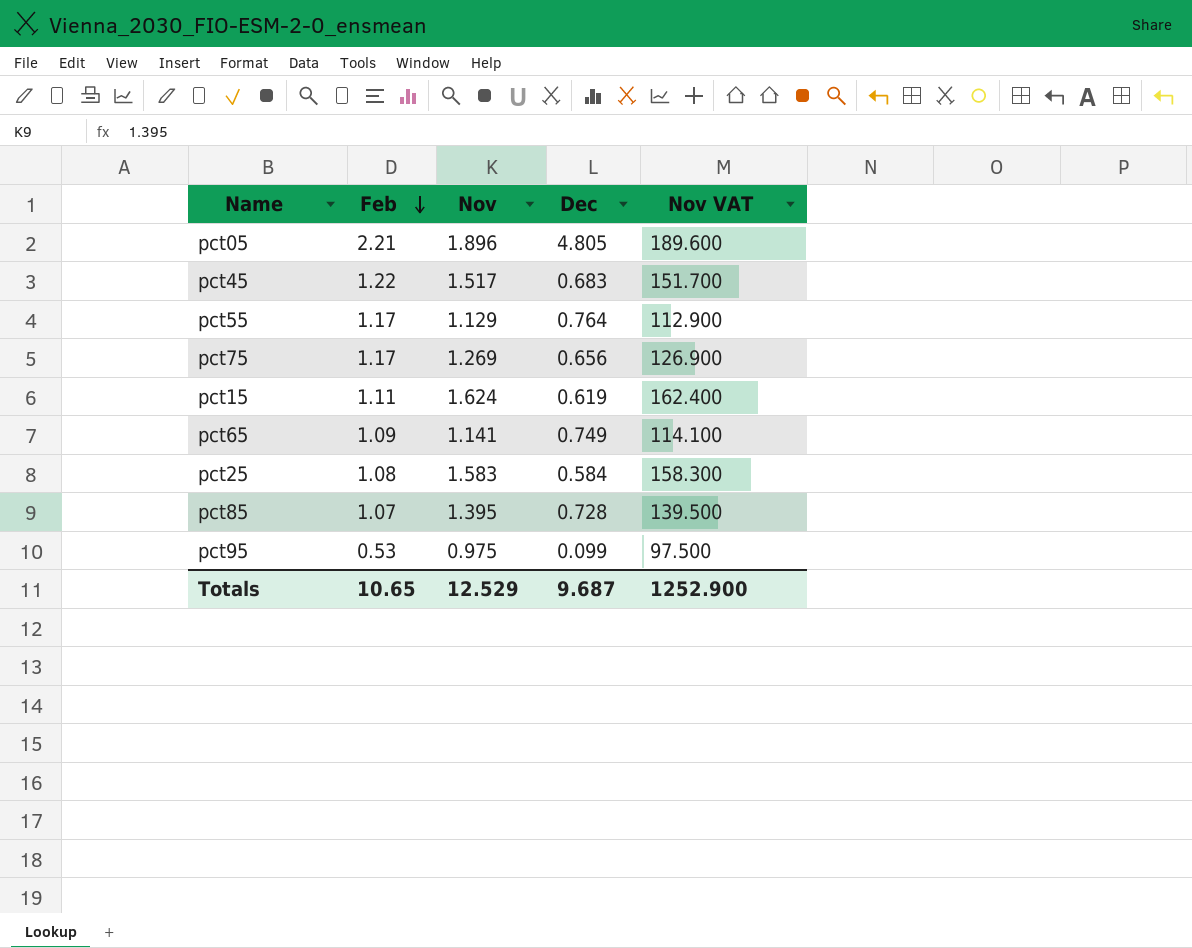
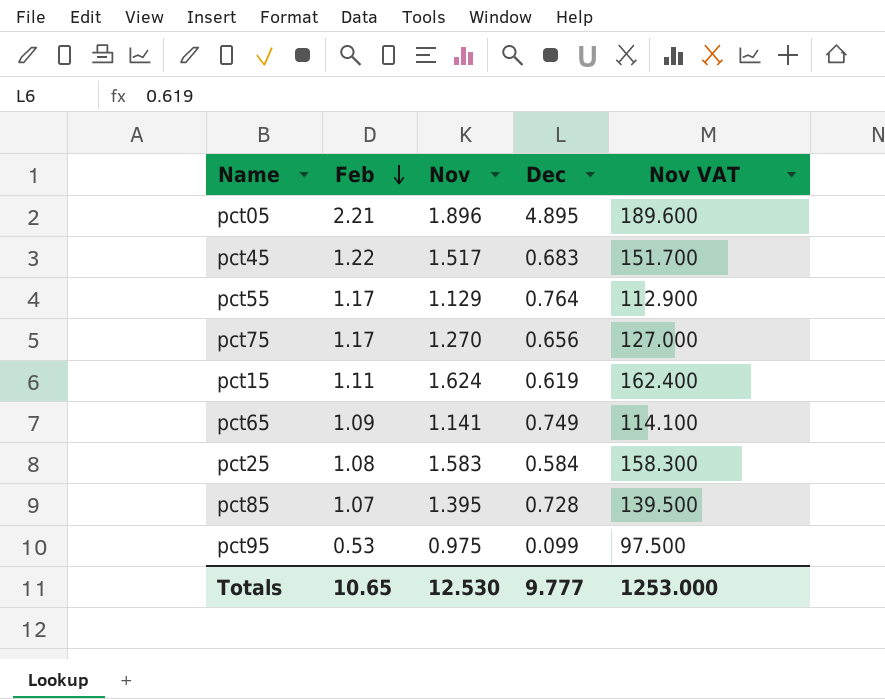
pct05 | Dec: 4.805 -> 4.895
pct75 | Nov: 1.269 -> 1.270
pct75 | Nov VAT: 126.900 -> 127.000
Totals | Nov: 12.529 -> 12.530
Totals | Dec: 9.687 -> 9.777
Totals | Nov VAT: 1252.900 -> 1253.000

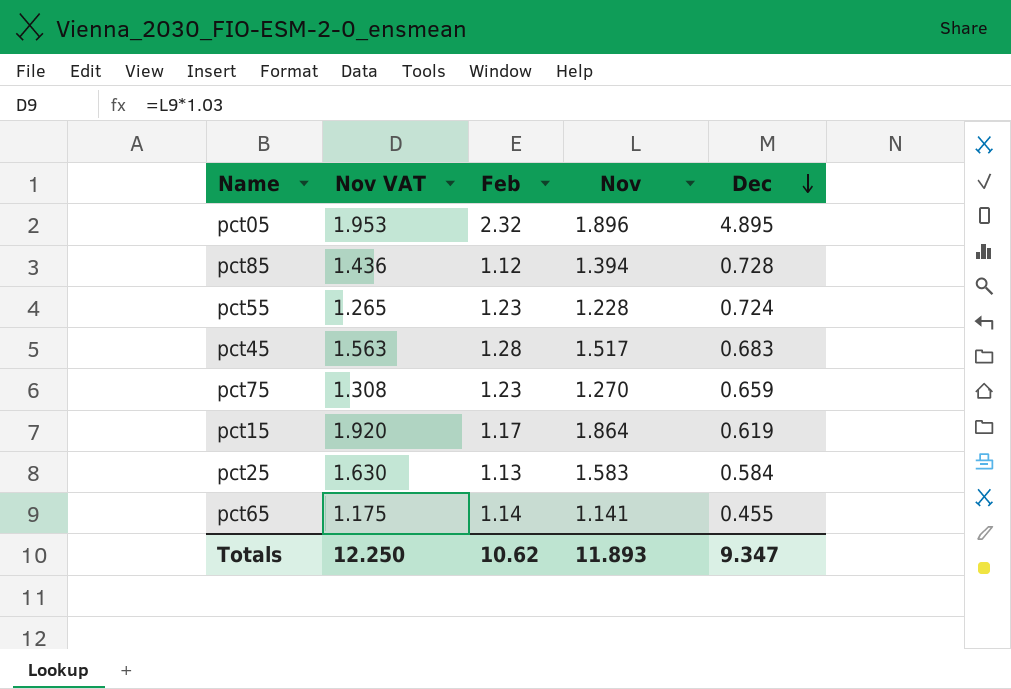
row order: Feb descending -> Dec descending
column Nov VAT | formula: [Nov] * 100 -> [Nov] * 1.03
column Nov VAT | position: 5 -> 2
row pct95: 0.53 | 0.975 | 0.099 | 97.500 -> none
pct05 | Feb: 2.21 -> 2.32
pct85 | Feb: 1.07 -> 1.12
pct85 | Nov: 1.395 -> 1.394
pct55 | Feb: 1.17 -> 1.23
pct55 | Nov: 1.129 -> 1.228
pct55 | Dec: 0.764 -> 0.724
pct45 | Feb: 1.22 -> 1.28
pct75 | Feb: 1.17 -> 1.23
pct75 | Dec: 0.656 -> 0.659
pct15 | Feb: 1.11 -> 1.17
pct15 | Nov: 1.624 -> 1.864
pct25 | Feb: 1.08 -> 1.13
pct65 | Feb: 1.09 -> 1.14
pct65 | Dec: 0.749 -> 0.455
Totals | Nov VAT: 1253.000 -> 12.250
Totals | Feb: 10.65 -> 10.62
Totals | Nov: 12.530 -> 11.893
Totals | Dec: 9.777 -> 9.347

